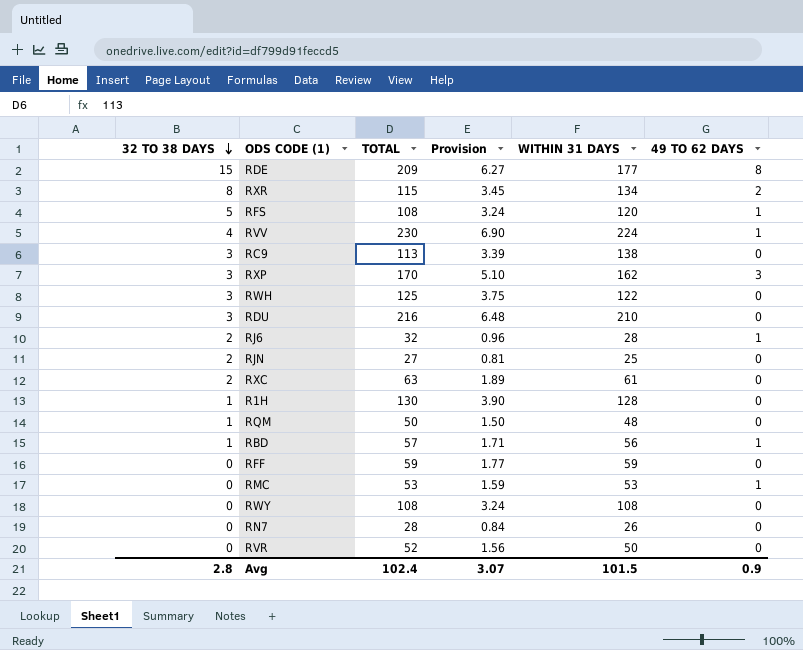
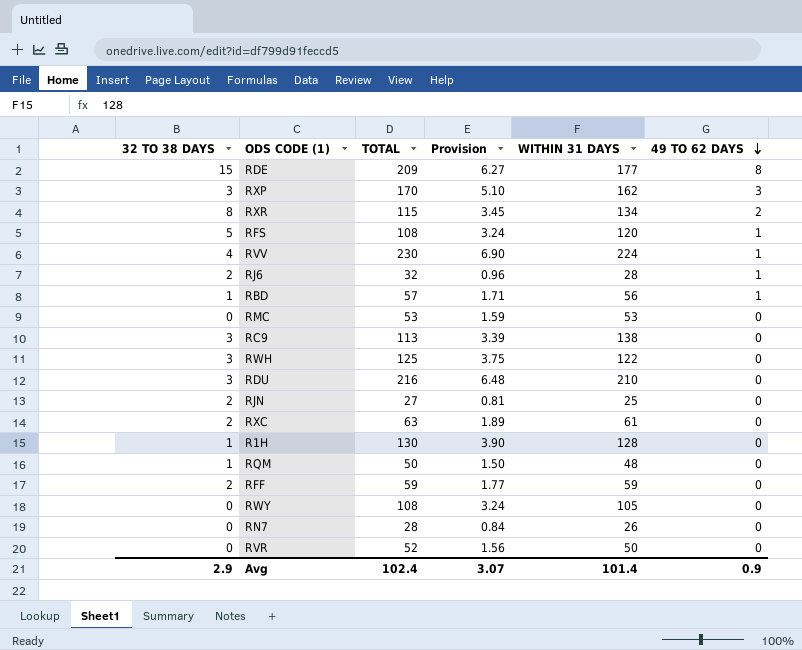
row order: 32 TO 38 DAYS descending -> 49 TO 62 DAYS descending
RMC | 49 TO 62 DAYS: 1 -> 0
RFF | 32 TO 38 DAYS: 0 -> 2
RWY | WITHIN 31 DAYS: 108 -> 105
Avg | 32 TO 38 DAYS: 2.8 -> 2.9
Avg | WITHIN 31 DAYS: 101.5 -> 101.4

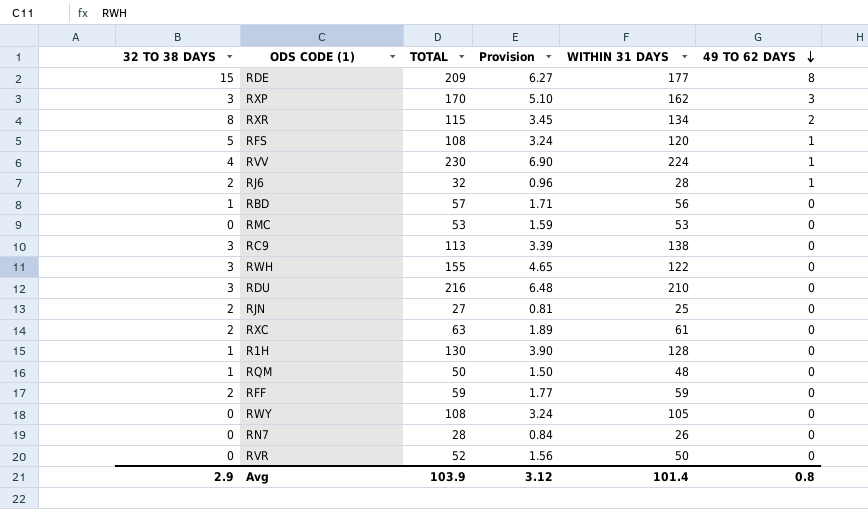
RBD | 49 TO 62 DAYS: 1 -> 0
RWH | TOTAL: 125 -> 155
RWH | Provision: 3.75 -> 4.65
Avg | TOTAL: 102.4 -> 103.9
Avg | Provision: 3.07 -> 3.12
Avg | 49 TO 62 DAYS: 0.9 -> 0.8

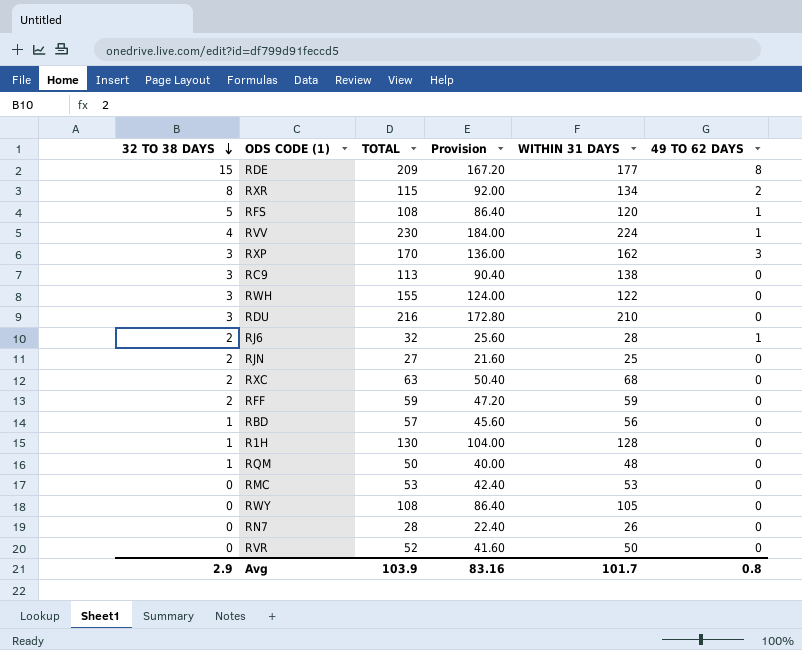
row order: 49 TO 62 DAYS descending -> 32 TO 38 DAYS descending
column Provision | formula: [TOTAL] * 0.03 -> [TOTAL] * 0.8
RXC | WITHIN 31 DAYS: 61 -> 68
Avg | Provision: 3.12 -> 83.16
Avg | WITHIN 31 DAYS: 101.4 -> 101.7

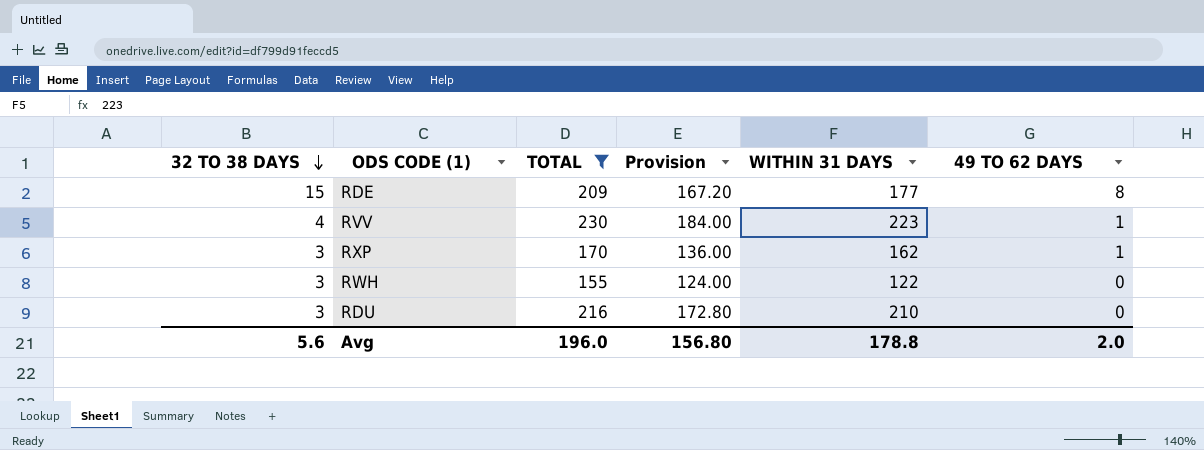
filter: none -> TOTAL >= 155
RVV | WITHIN 31 DAYS: 224 -> 223
RXP | 49 TO 62 DAYS: 3 -> 1
Avg | 32 TO 38 DAYS: 2.9 -> 5.6
Avg | TOTAL: 103.9 -> 196.0
Avg | Provision: 83.16 -> 156.80
Avg | WITHIN 31 DAYS: 101.7 -> 178.8
Avg | 49 TO 62 DAYS: 0.8 -> 2.0

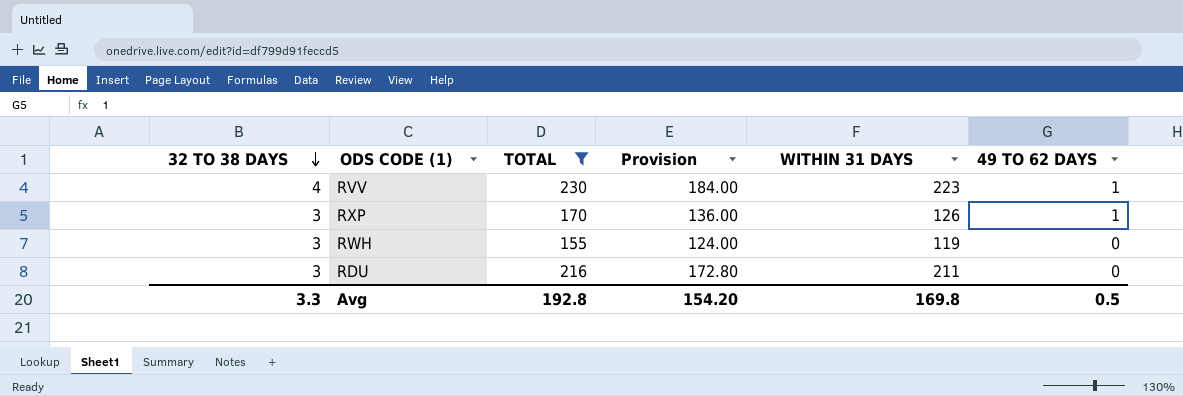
row RDE: 15 | 209 | 167.20 | 177 | 8 -> none
RXP | WITHIN 31 DAYS: 162 -> 126
RWH | WITHIN 31 DAYS: 122 -> 119
RDU | WITHIN 31 DAYS: 210 -> 211
Avg | 32 TO 38 DAYS: 5.6 -> 3.3
Avg | TOTAL: 196.0 -> 192.8
Avg | Provision: 156.80 -> 154.20
Avg | WITHIN 31 DAYS: 178.8 -> 169.8
Avg | 49 TO 62 DAYS: 2.0 -> 0.5

